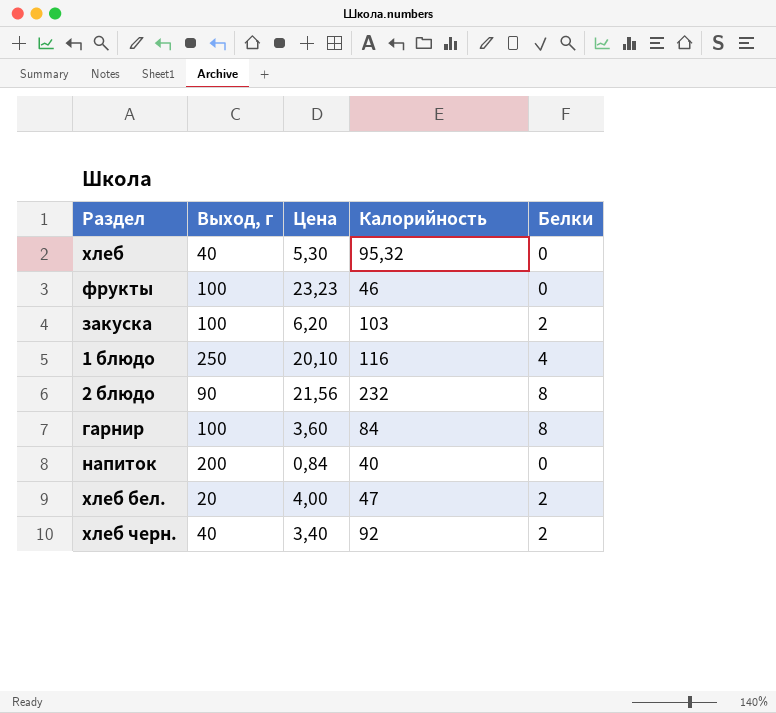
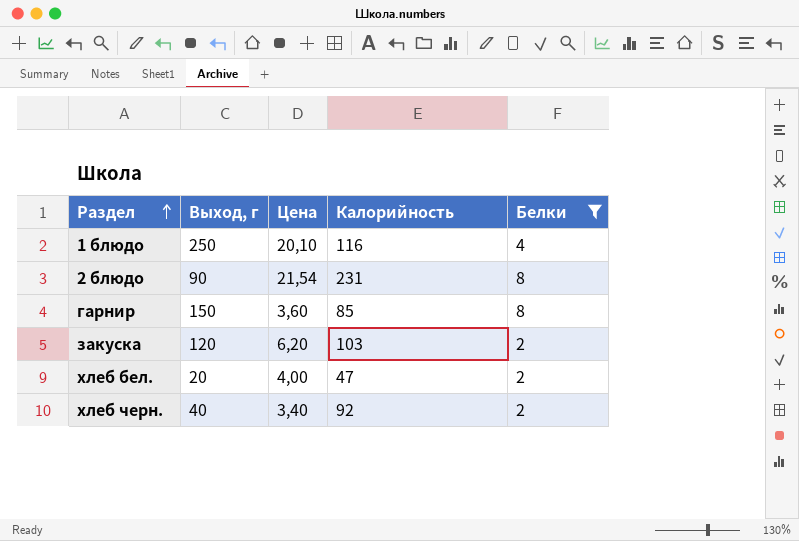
filter: none -> Белки != 0
row order: none -> Раздел ascending
2 блюдо | Цена: 21,56 -> 21,54
2 блюдо | Калорийность: 232 -> 231
гарнир | Выход, г: 100 -> 150
гарнир | Калорийность: 84 -> 85
закуска | Выход, г: 100 -> 120

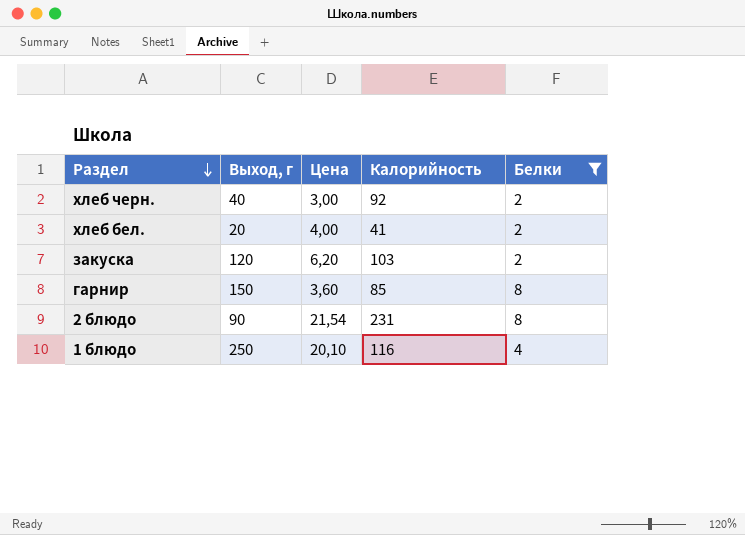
row order: Раздел ascending -> Раздел descending
хлеб черн. | Цена: 3,40 -> 3,00
хлеб бел. | Калорийность: 47 -> 41

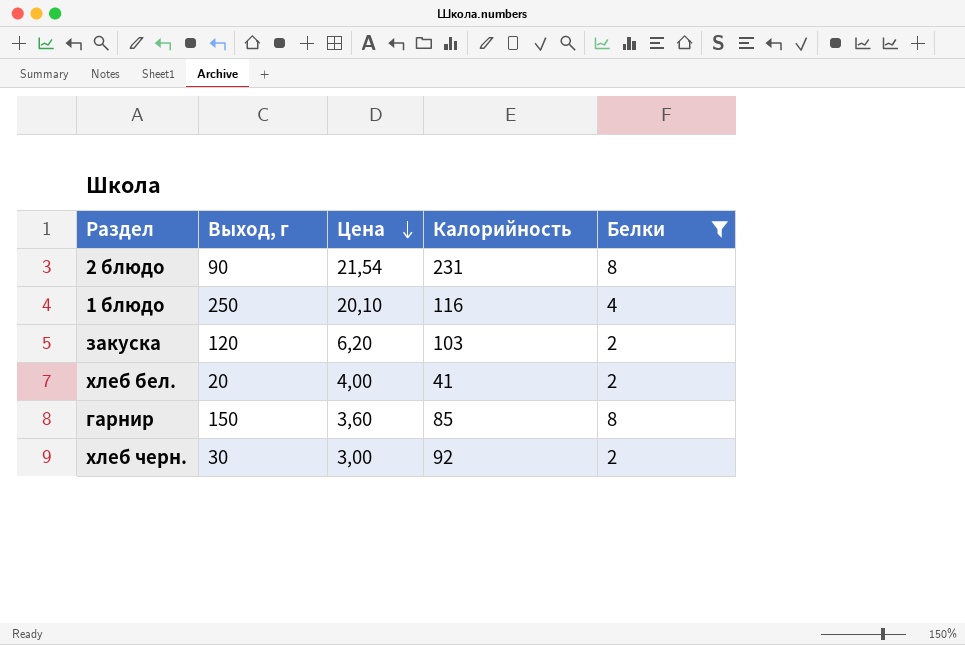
row order: Раздел descending -> Цена descending
хлеб черн. | Выход, г: 40 -> 30

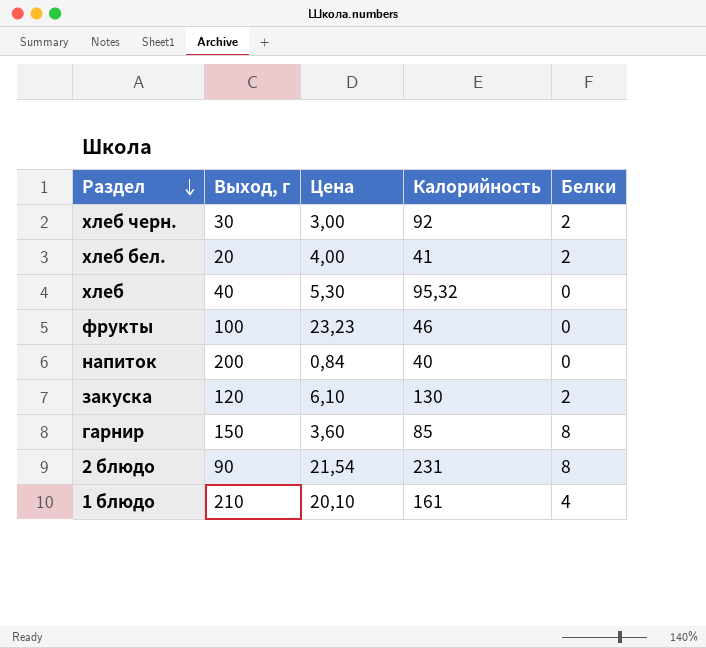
filter: Белки != 0 -> none
row order: Цена descending -> Раздел descending
закуска | Цена: 6,20 -> 6,10
закуска | Калорийность: 103 -> 130
1 блюдо | Выход, г: 250 -> 210
1 блюдо | Калорийность: 116 -> 161

